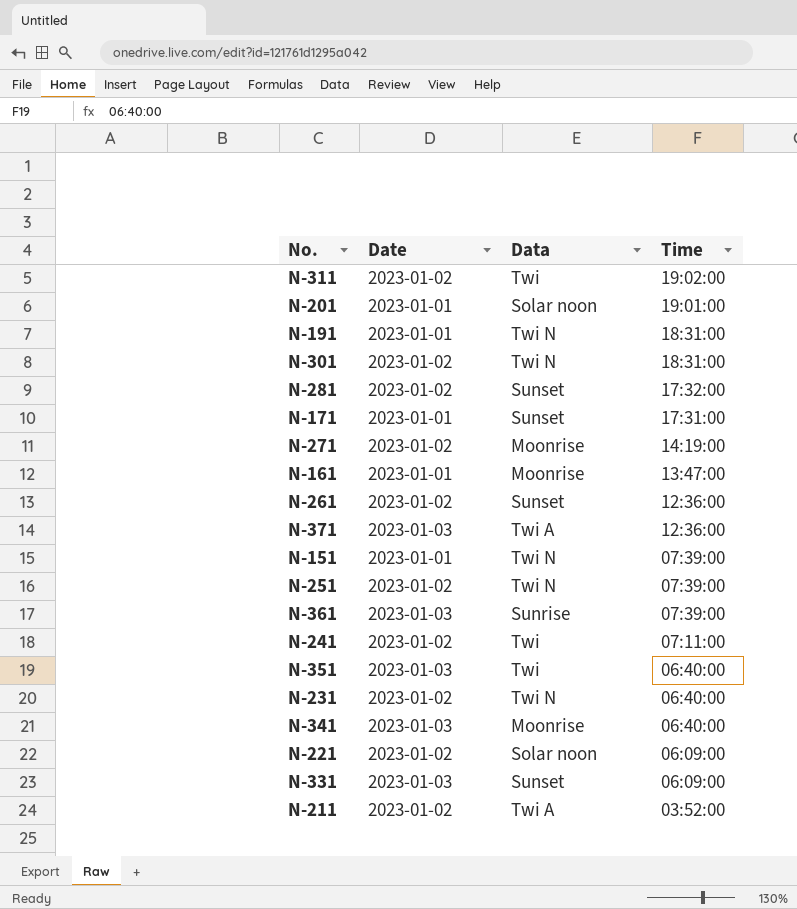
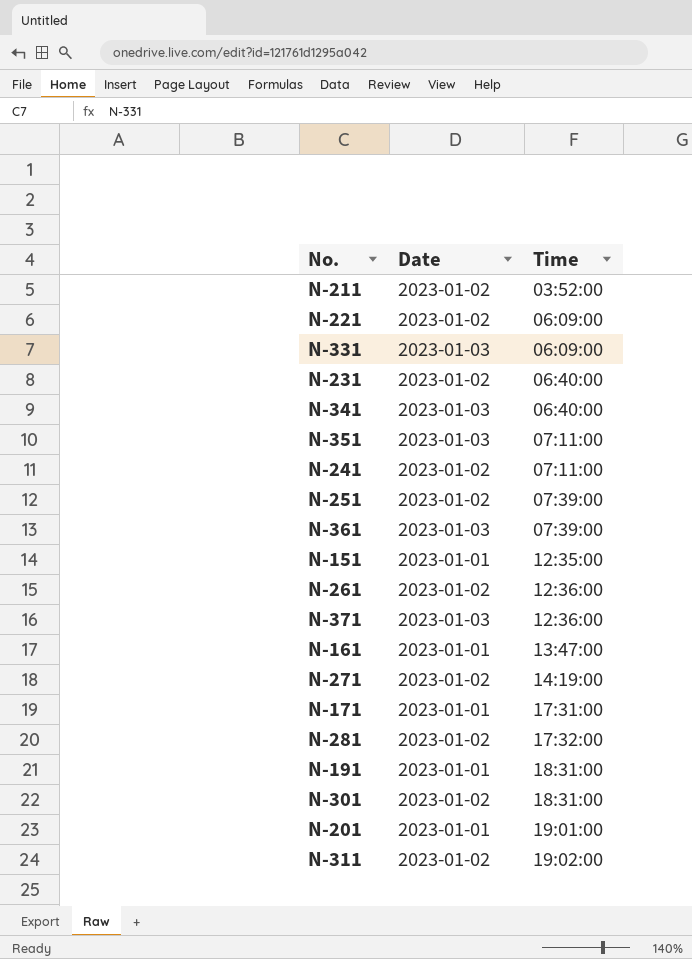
row order: Time descending -> Time ascending
column Data | position: 3 -> none
N-351 | Time: 06:40:00 -> 07:11:00
N-151 | Time: 07:39:00 -> 12:35:00

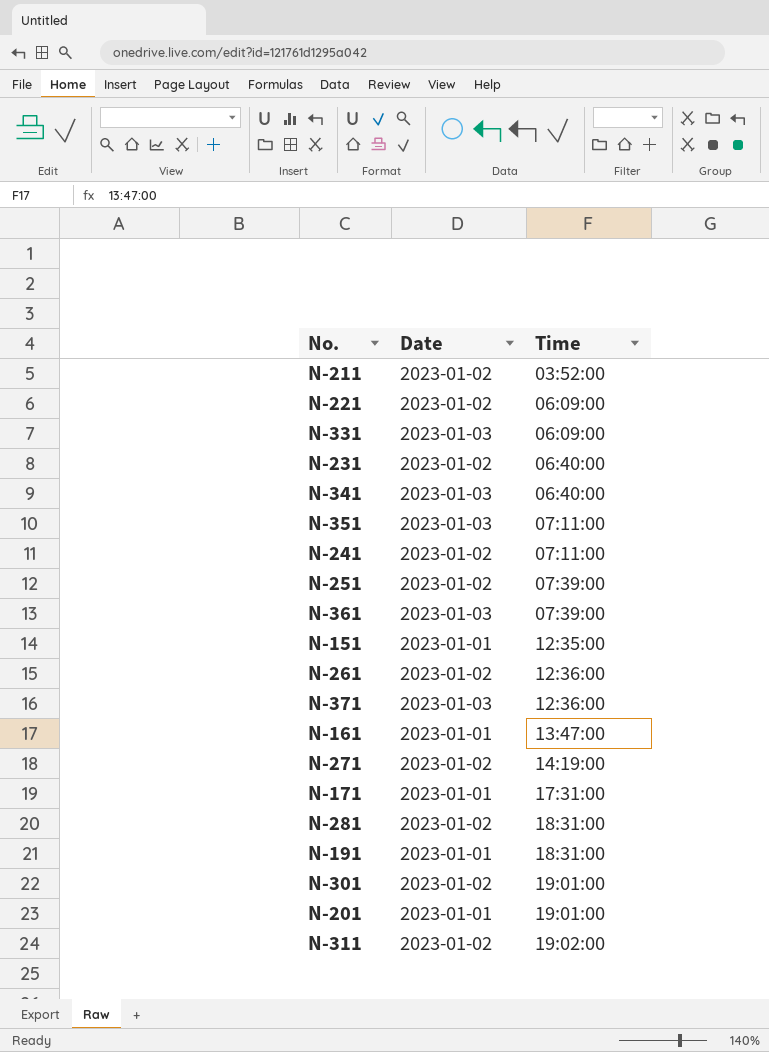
N-281 | Time: 17:32:00 -> 18:31:00
N-301 | Time: 18:31:00 -> 19:01:00

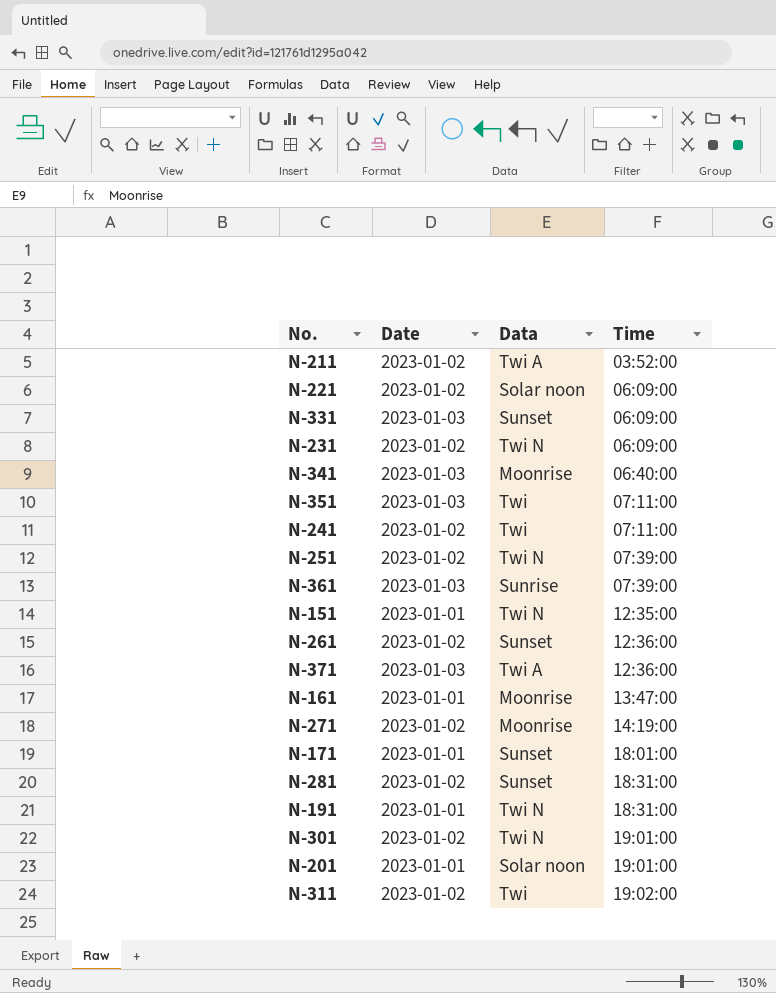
column Data | position: none -> 3
N-231 | Time: 06:40:00 -> 06:09:00
N-171 | Time: 17:31:00 -> 18:01:00

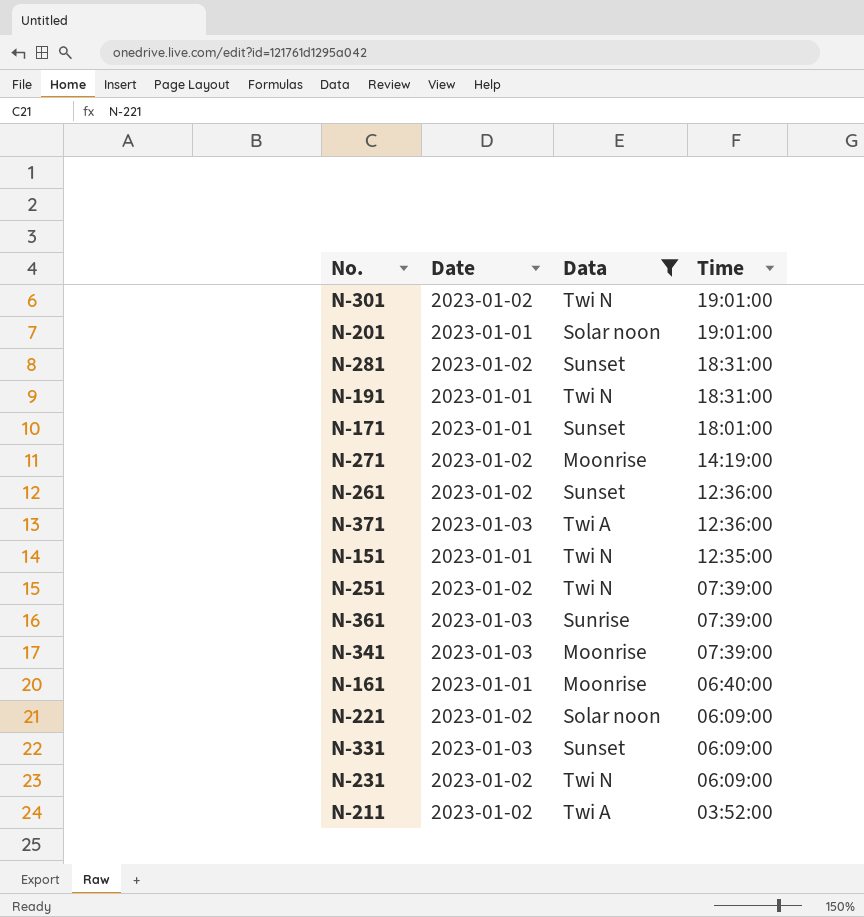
filter: none -> Data != Twi
row order: Time ascending -> Time descending
N-341 | Time: 06:40:00 -> 07:39:00
N-161 | Time: 13:47:00 -> 06:40:00

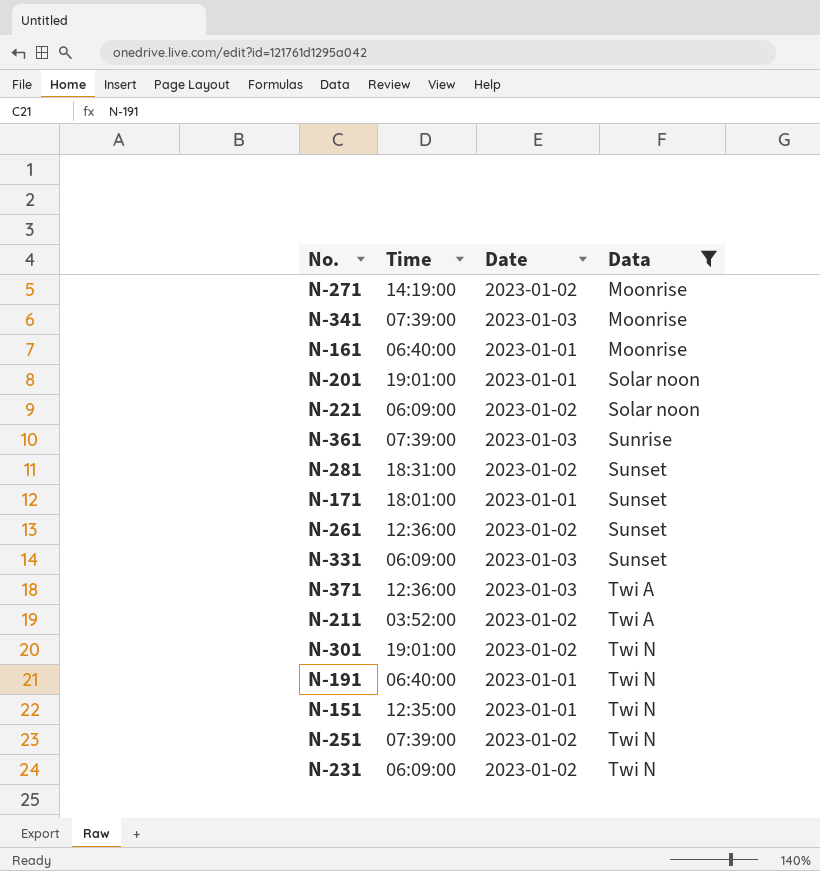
row order: Time descending -> Data ascending
column Time | position: 4 -> 2
N-191 | Time: 18:31:00 -> 06:40:00

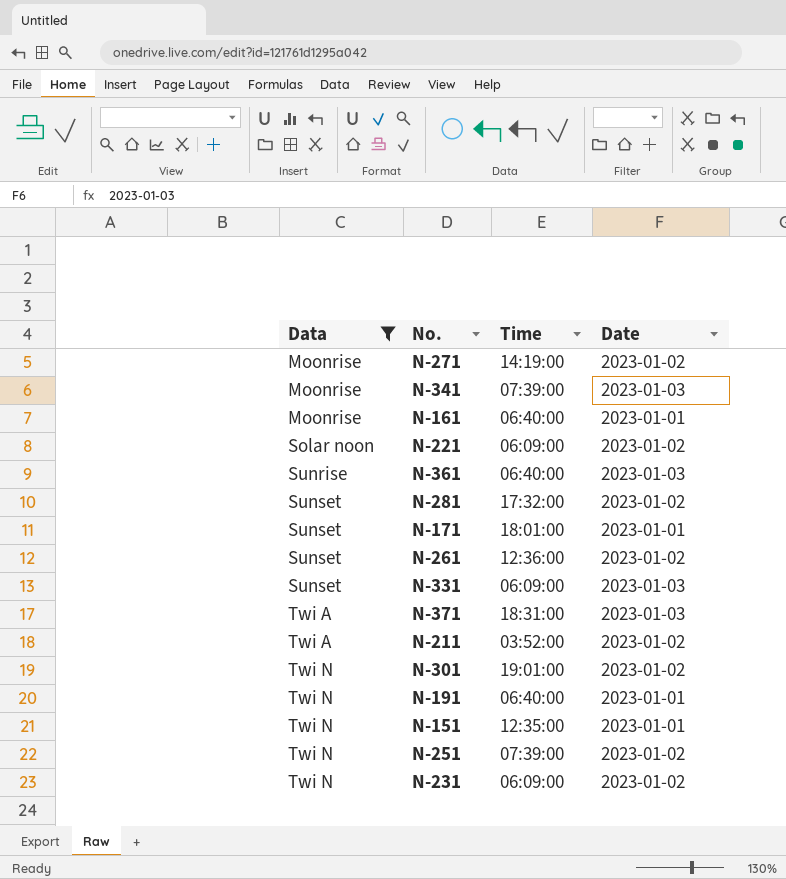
column Data | position: 4 -> 1
row N-201: 19:01:00 | 2023-01-01 | Solar noon -> none
N-361 | Time: 07:39:00 -> 06:40:00
N-281 | Time: 18:31:00 -> 17:32:00
N-371 | Time: 12:36:00 -> 18:31:00

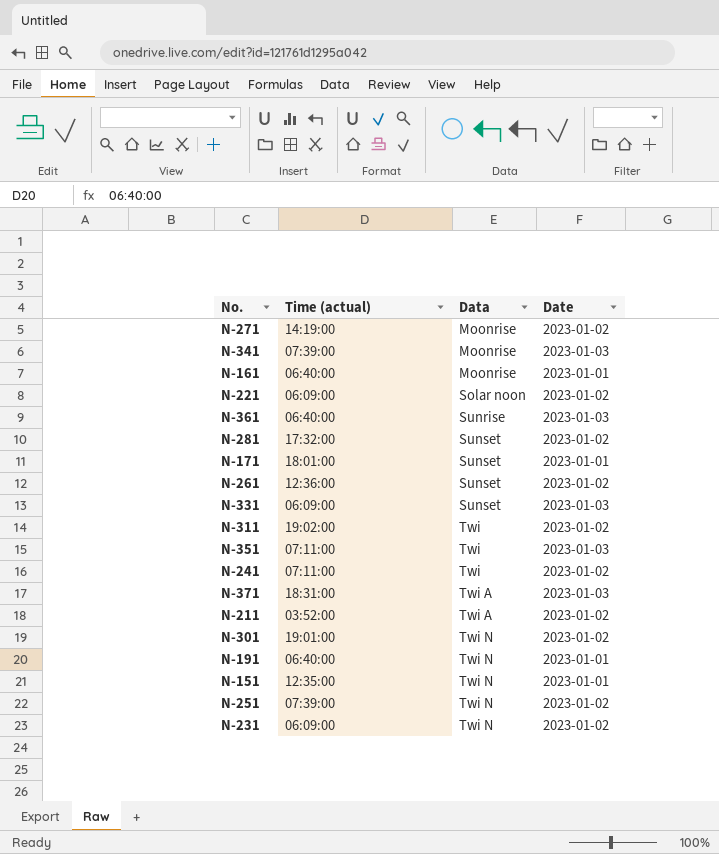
filter: Data != Twi -> none
column name: Time -> Time (actual)
column Data | position: 1 -> 3

